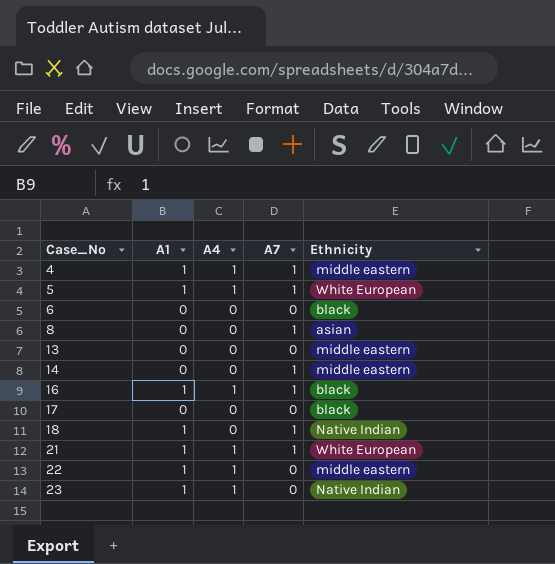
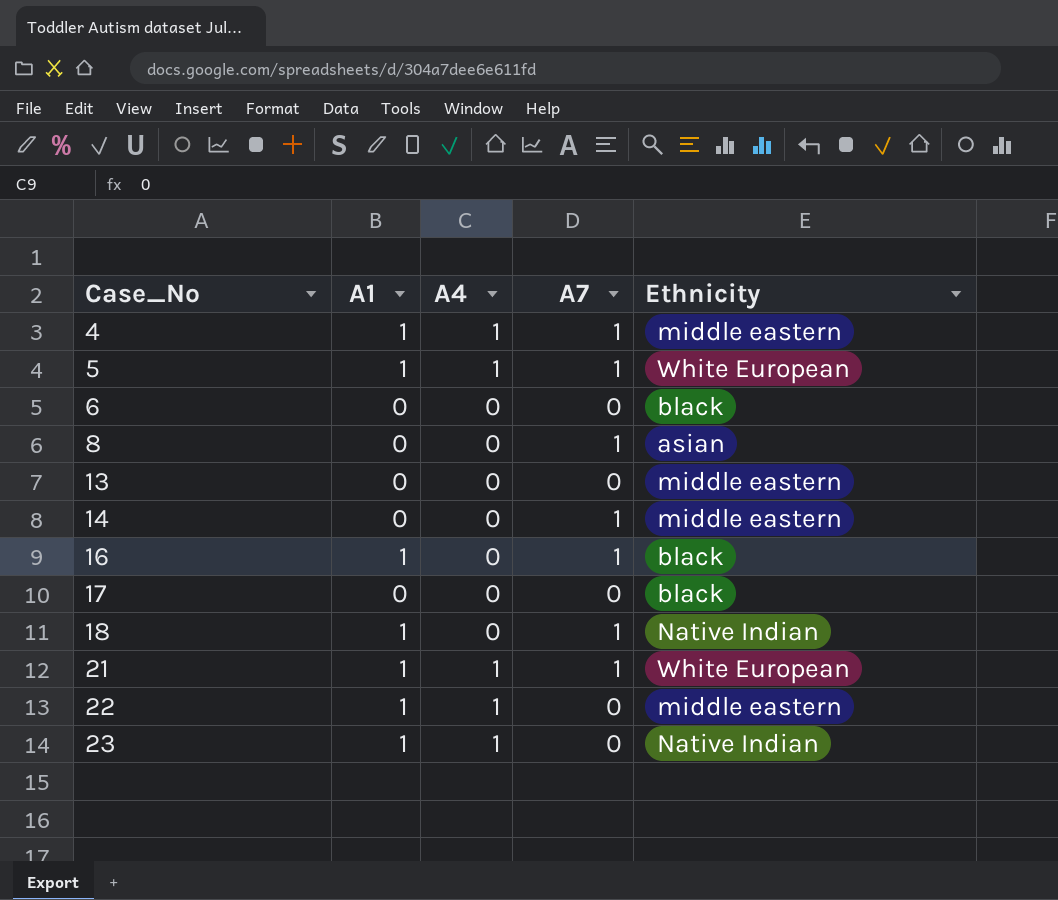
16 | A4: 1 -> 0

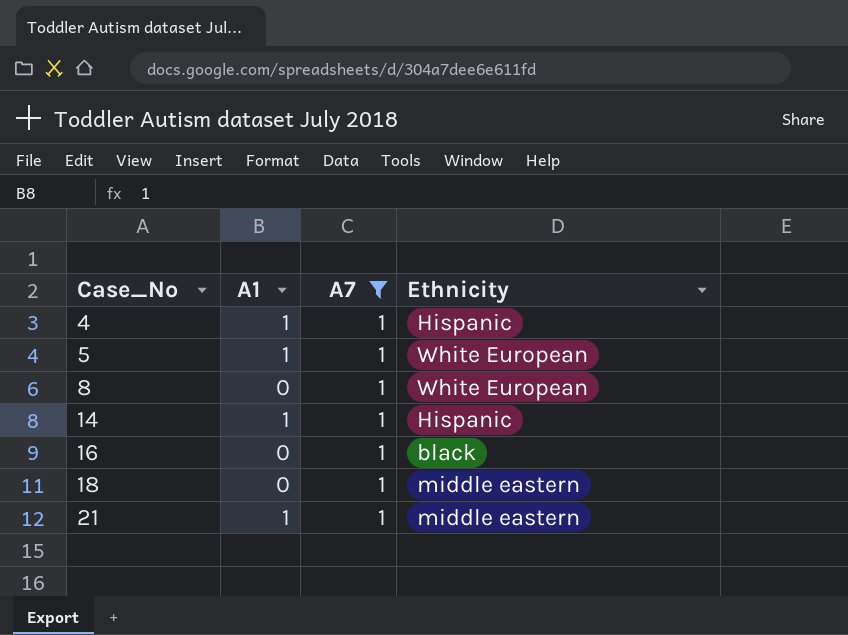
filter: none -> A7 = 1
column A4 | position: 3 -> none
4 | Ethnicity: middle eastern -> Hispanic
8 | Ethnicity: asian -> White European
14 | A1: 0 -> 1
14 | Ethnicity: middle eastern -> Hispanic
16 | A1: 1 -> 0
18 | A1: 1 -> 0
18 | Ethnicity: Native Indian -> middle eastern
21 | Ethnicity: White European -> middle eastern

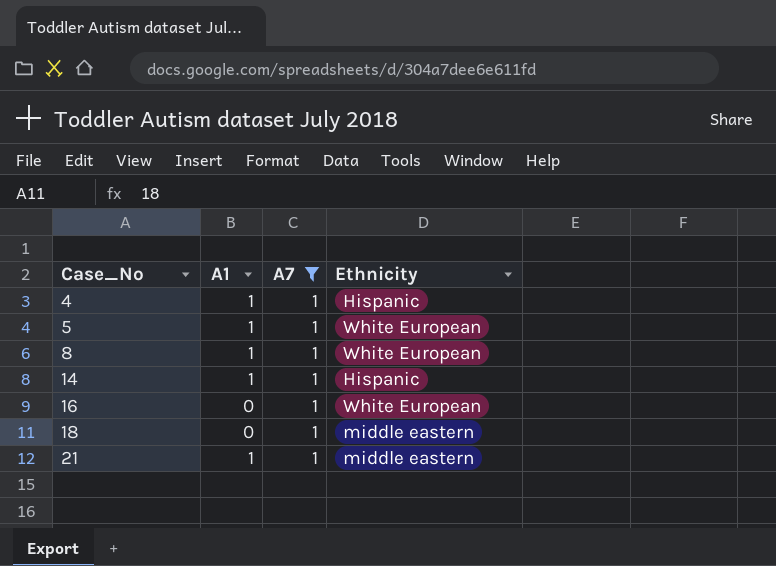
8 | A1: 0 -> 1
16 | Ethnicity: black -> White European

